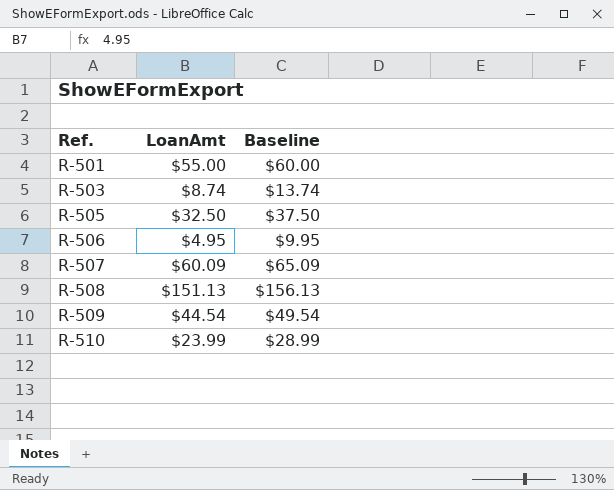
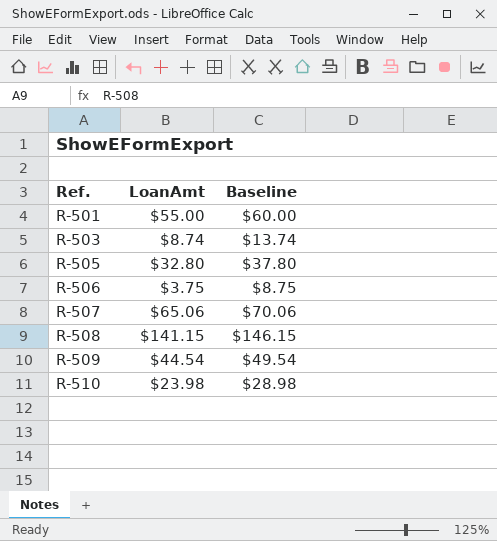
R-505 | LoanAmt: $32.50 -> $32.80
R-505 | Baseline: $37.50 -> $37.80
R-506 | LoanAmt: $4.95 -> $3.75
R-506 | Baseline: $9.95 -> $8.75
R-507 | LoanAmt: $60.09 -> $65.06
R-507 | Baseline: $65.09 -> $70.06
R-508 | LoanAmt: $151.13 -> $141.15
R-508 | Baseline: $156.13 -> $146.15
R-510 | LoanAmt: $23.99 -> $23.98
R-510 | Baseline: $28.99 -> $28.98

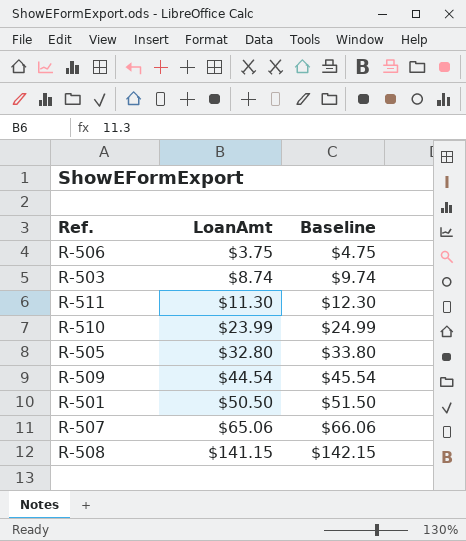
row order: Ref. ascending -> LoanAmt ascending
column Baseline | formula: [LoanAmt] + 5 -> [LoanAmt] + 1
row R-511: none -> $11.30 | $12.30
R-510 | LoanAmt: $23.98 -> $23.99
R-501 | LoanAmt: $55.00 -> $50.50

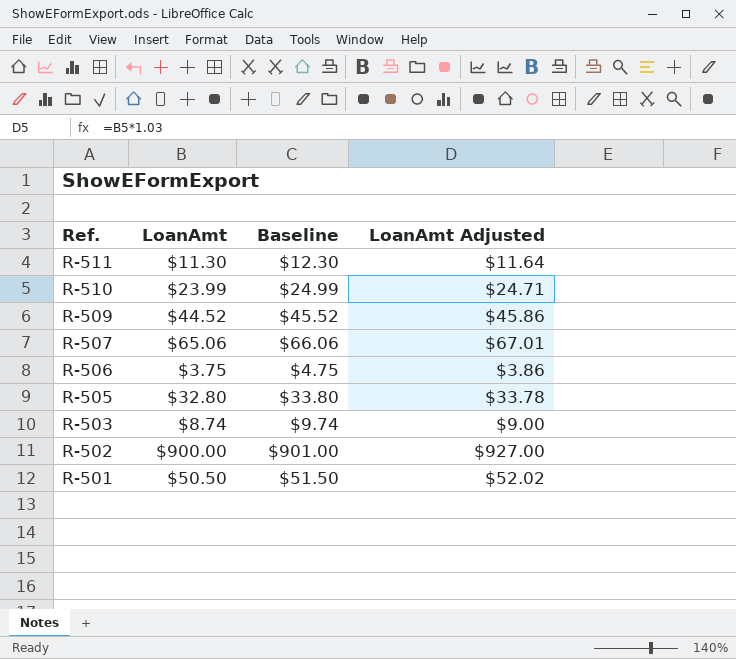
row order: LoanAmt ascending -> Ref. descending
column LoanAmt Adjusted | formula: none -> [LoanAmt] * 1.03
row R-508: $141.15 | $142.15 -> none
R-509 | LoanAmt: $44.54 -> $44.52
R-509 | Baseline: $45.54 -> $45.52
row R-502: none -> $900.00 | $901.00 | $927.00

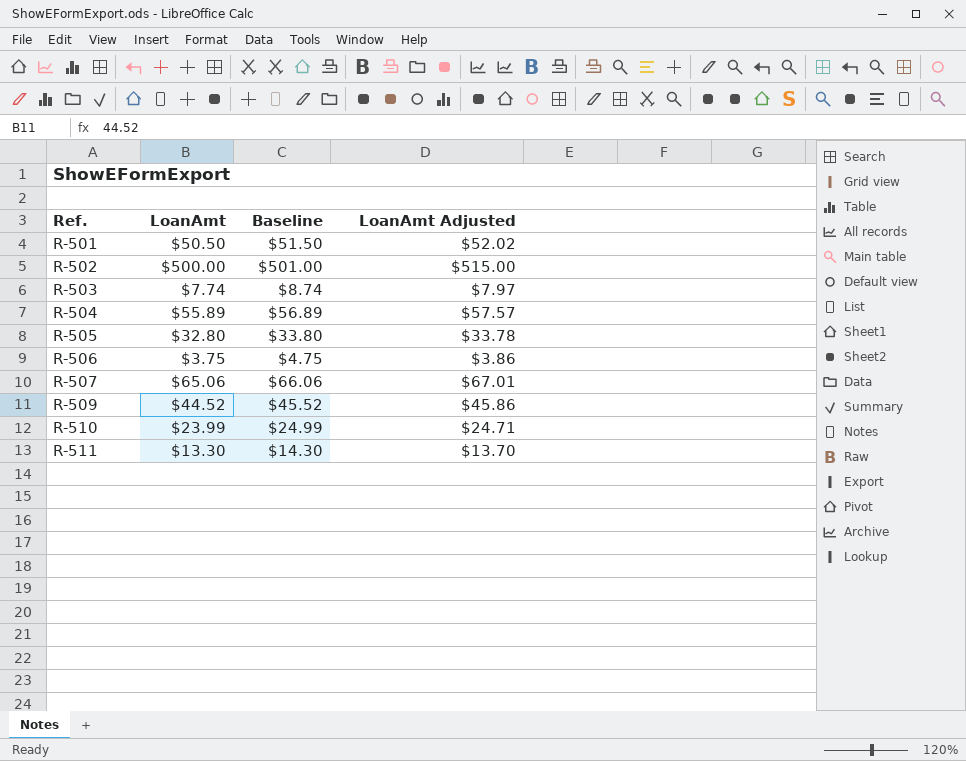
row order: Ref. descending -> Ref. ascending
R-502 | LoanAmt: $900.00 -> $500.00
R-502 | Baseline: $901.00 -> $501.00
R-502 | LoanAmt Adjusted: $927.00 -> $515.00
R-503 | LoanAmt: $8.74 -> $7.74
R-503 | Baseline: $9.74 -> $8.74
R-503 | LoanAmt Adjusted: $9.00 -> $7.97
row R-504: none -> $55.89 | $56.89 | $57.57
R-511 | LoanAmt: $11.30 -> $13.30
R-511 | Baseline: $12.30 -> $14.30
R-511 | LoanAmt Adjusted: $11.64 -> $13.70

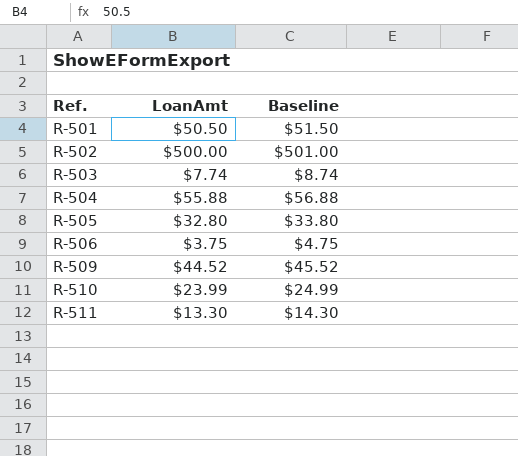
column LoanAmt Adjusted | formula: [LoanAmt] * 1.03 -> none
row R-507: $65.06 | $66.06 | $67.01 -> none
R-504 | LoanAmt: $55.89 -> $55.88
R-504 | Baseline: $56.89 -> $56.88

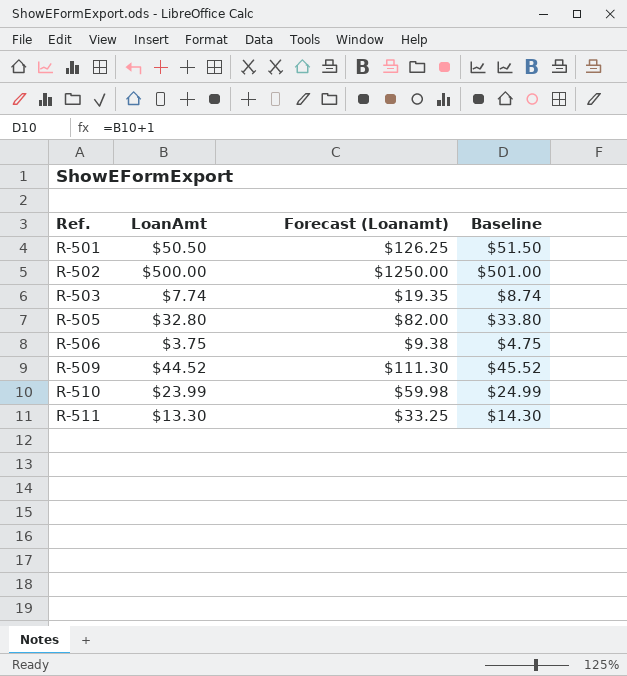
column Forecast (Loanamt) | formula: none -> [LoanAmt] * 2.5
row R-504: $55.88 | $56.88 -> none

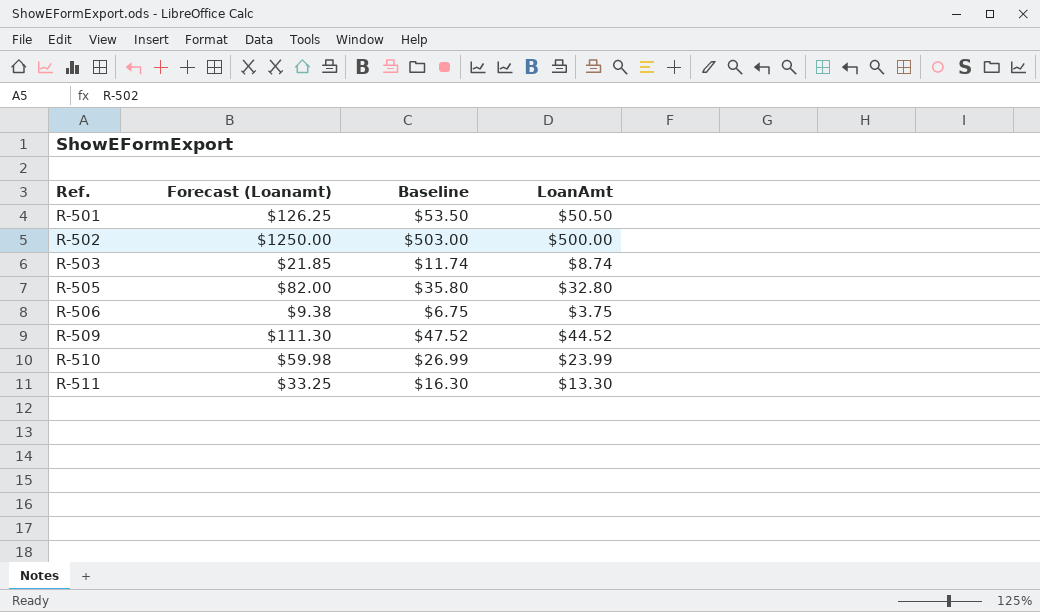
column Baseline | formula: [LoanAmt] + 1 -> [LoanAmt] + 3
column LoanAmt | position: 2 -> 4
R-503 | Forecast (Loanamt): $19.35 -> $21.85
R-503 | LoanAmt: $7.74 -> $8.74

